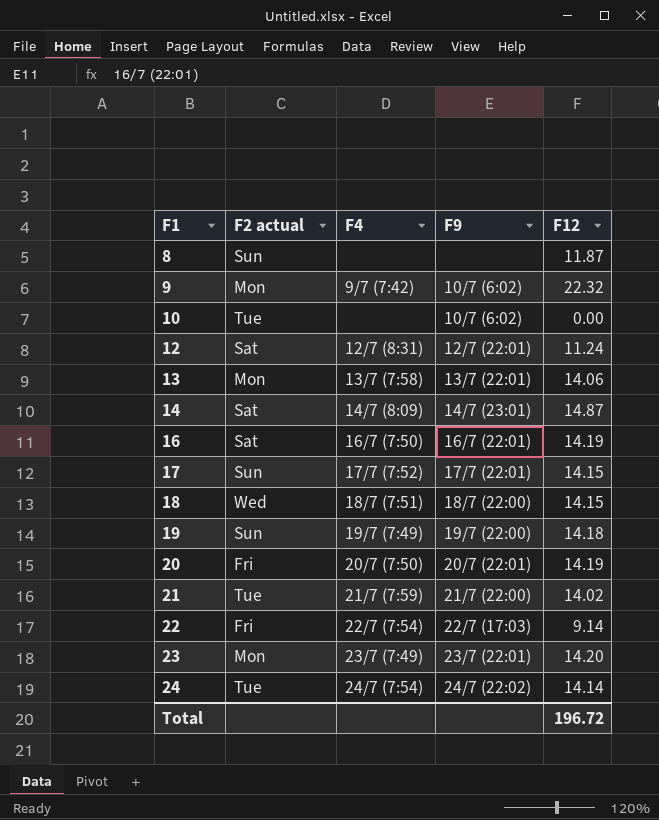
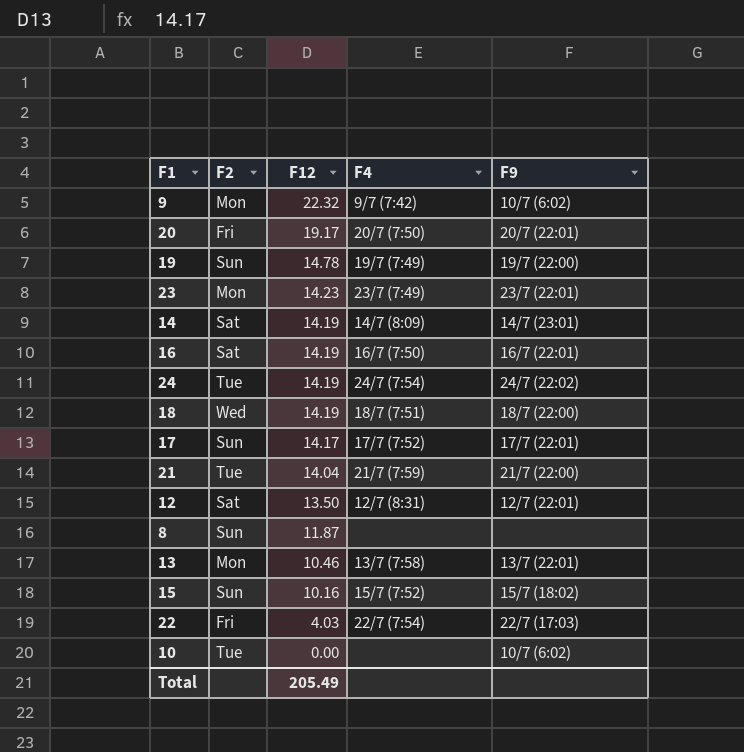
row order: F1 ascending -> F12 descending
column name: F2 actual -> F2
column F12 | position: 5 -> 3
20 | F12: 14.19 -> 19.17
19 | F12: 14.18 -> 14.78
23 | F12: 14.20 -> 14.23
14 | F12: 14.87 -> 14.19
24 | F12: 14.14 -> 14.19
18 | F12: 14.15 -> 14.19
17 | F12: 14.15 -> 14.17
21 | F12: 14.02 -> 14.04
12 | F12: 11.24 -> 13.50
13 | F12: 14.06 -> 10.46
row 15: none -> Sun | 10.16 | 15/7 (7:52) | 15/7 (18:02)
22 | F12: 9.14 -> 4.03
Total | F12: 196.72 -> 205.49

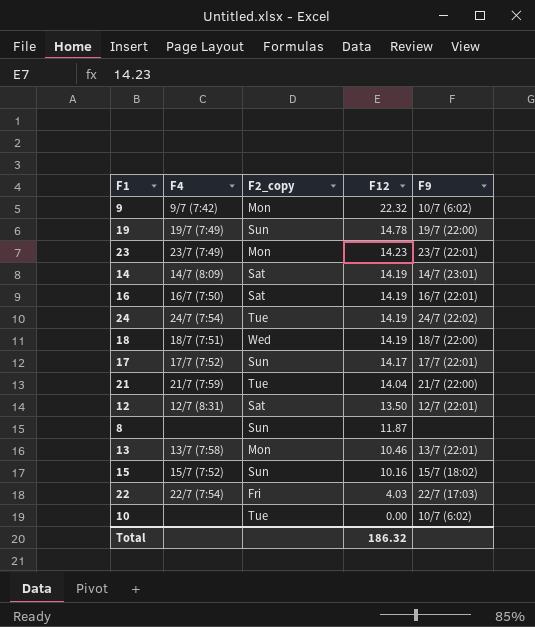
column F4 | position: 4 -> 2
column name: F2 -> F2_copy
row 20: Fri | 19.17 | 20/7 (7:50) | 20/7 (22:01) -> none
Total | F12: 205.49 -> 186.32

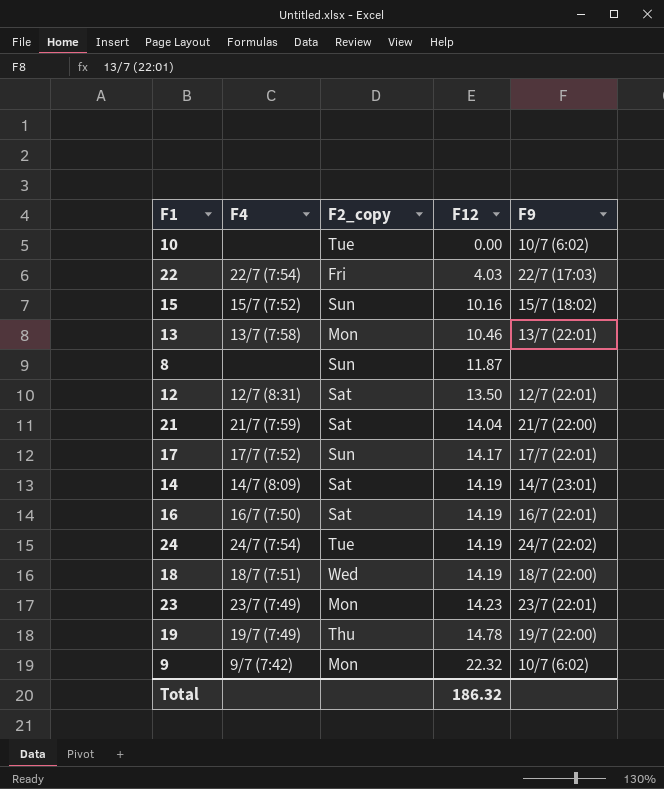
row order: F12 descending -> F12 ascending
21 | F2_copy: Tue -> Sat
19 | F2_copy: Sun -> Thu

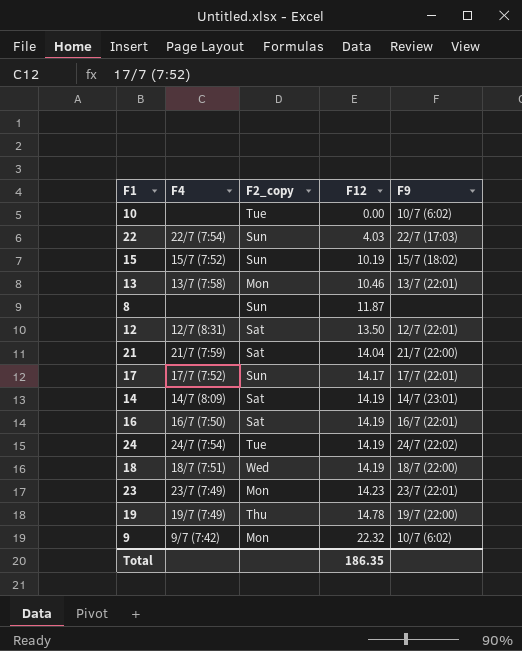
22 | F2_copy: Fri -> Sun
15 | F12: 10.16 -> 10.19
Total | F12: 186.32 -> 186.35

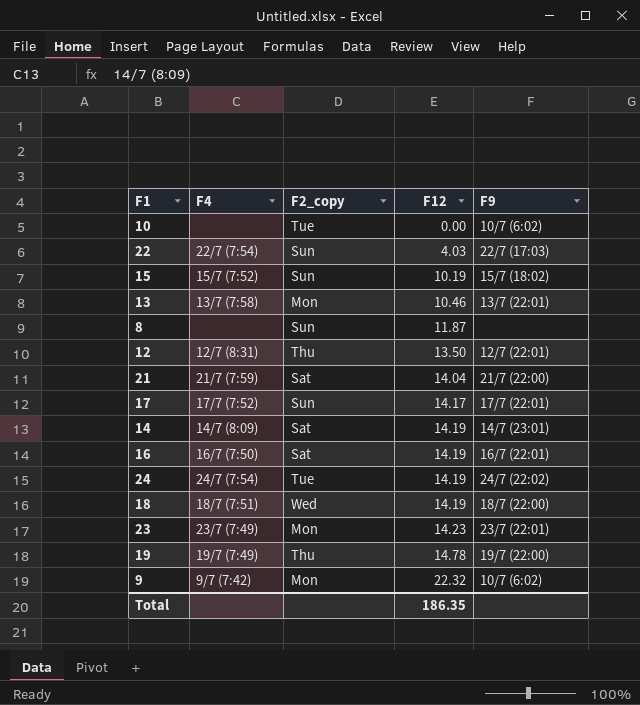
12 | F2_copy: Sat -> Thu

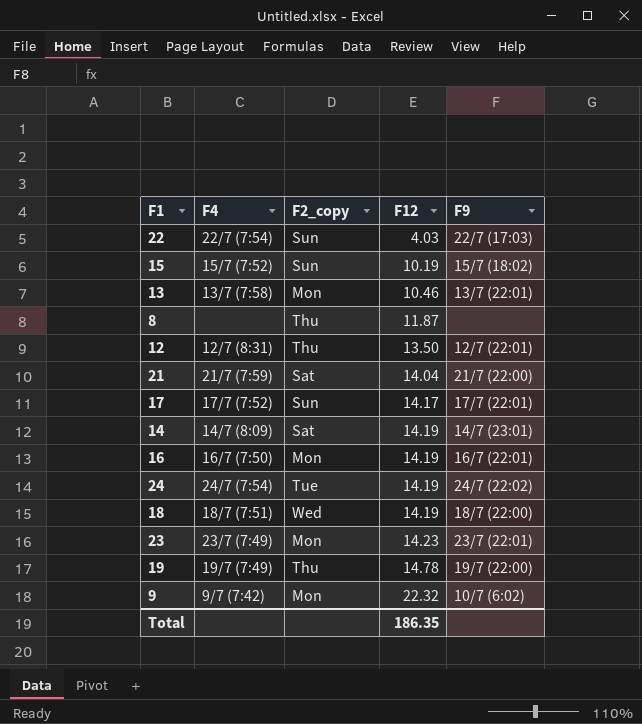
row 10: none | Tue | 0.00 | 10/7 (6:02) -> none
8 | F2_copy: Sun -> Thu
16 | F2_copy: Sat -> Mon

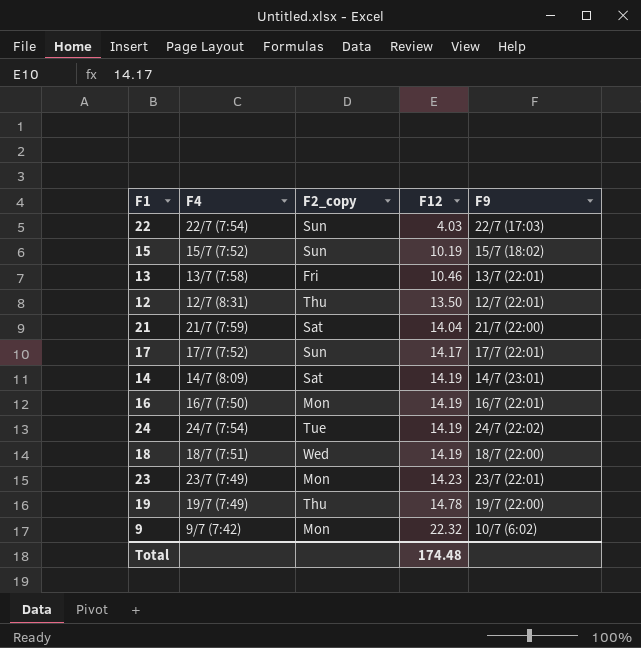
row 8: none | Thu | 11.87 | none -> none
13 | F2_copy: Mon -> Fri
Total | F12: 186.35 -> 174.48

